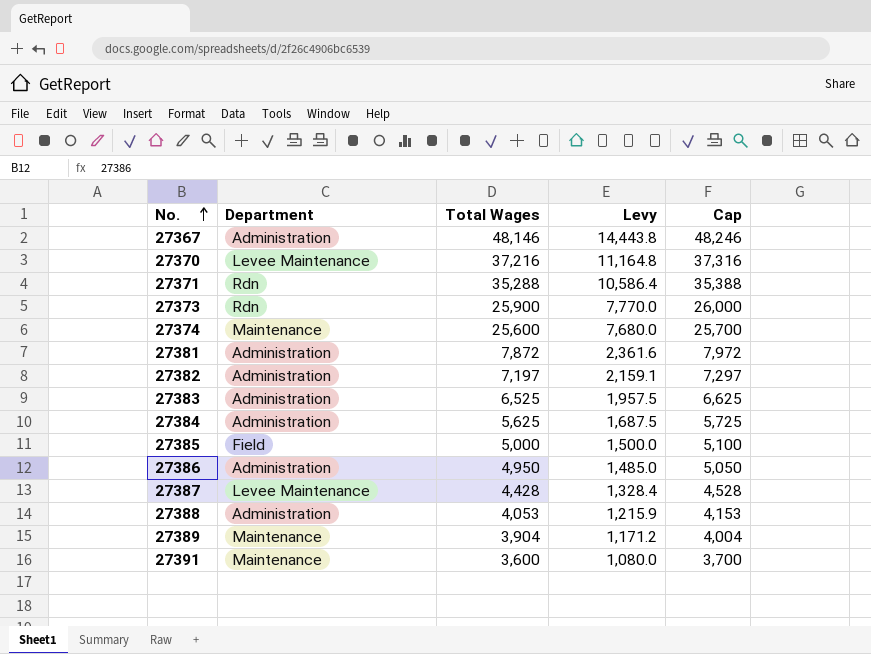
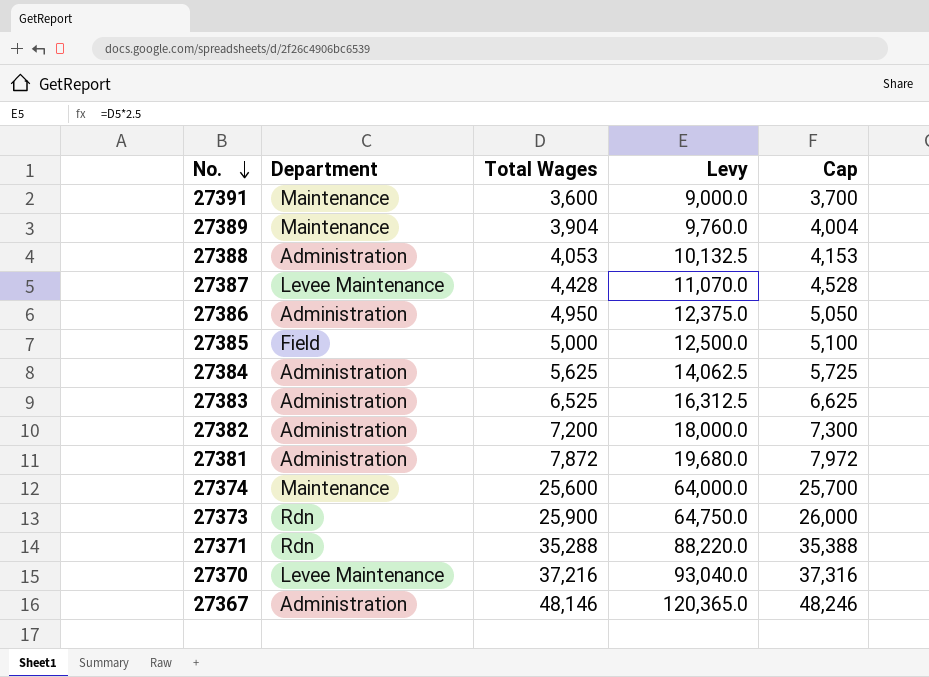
row order: No. ascending -> No. descending
column Levy | formula: [Total Wages] * 0.3 -> [Total Wages] * 2.5
27382 | Total Wages: 7,197 -> 7,200
27382 | Cap: 7,297 -> 7,300

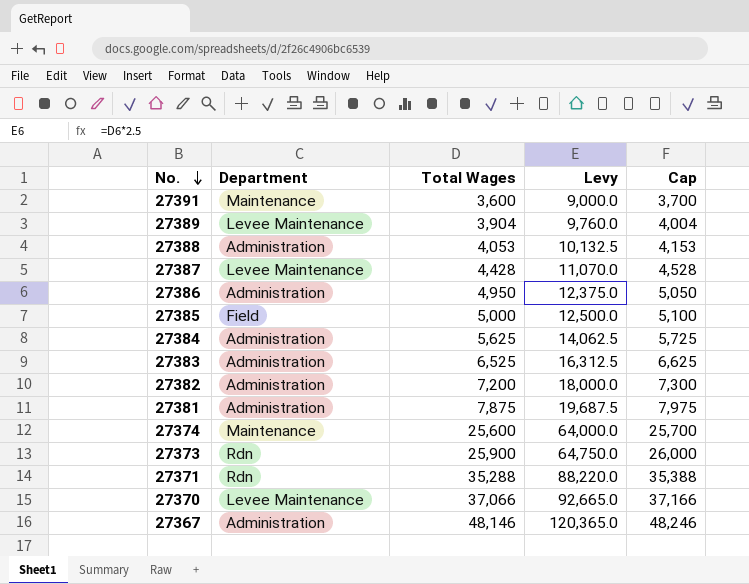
27389 | Department: Maintenance -> Levee Maintenance
27381 | Total Wages: 7,872 -> 7,875
27381 | Levy: 19,680.0 -> 19,687.5
27381 | Cap: 7,972 -> 7,975
27370 | Total Wages: 37,216 -> 37,066
27370 | Levy: 93,040.0 -> 92,665.0
27370 | Cap: 37,316 -> 37,166

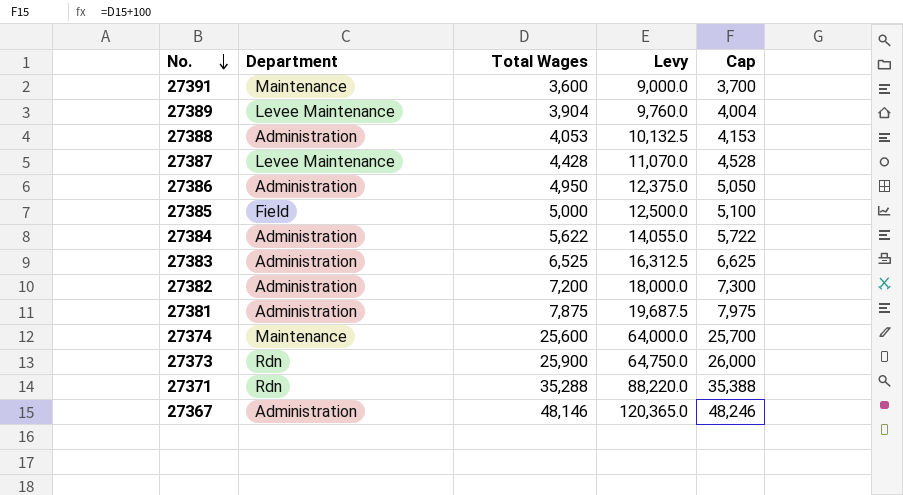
row 27370: Levee Maintenance | 37,066 | 92,665.0 | 37,166 -> none
27384 | Total Wages: 5,625 -> 5,622
27384 | Levy: 14,062.5 -> 14,055.0
27384 | Cap: 5,725 -> 5,722

